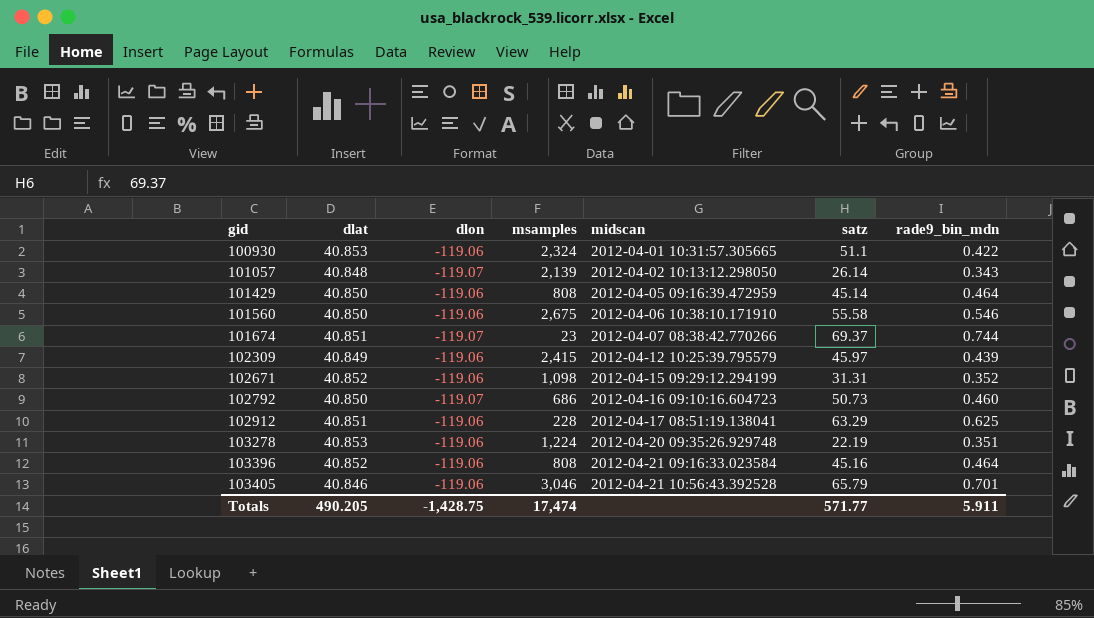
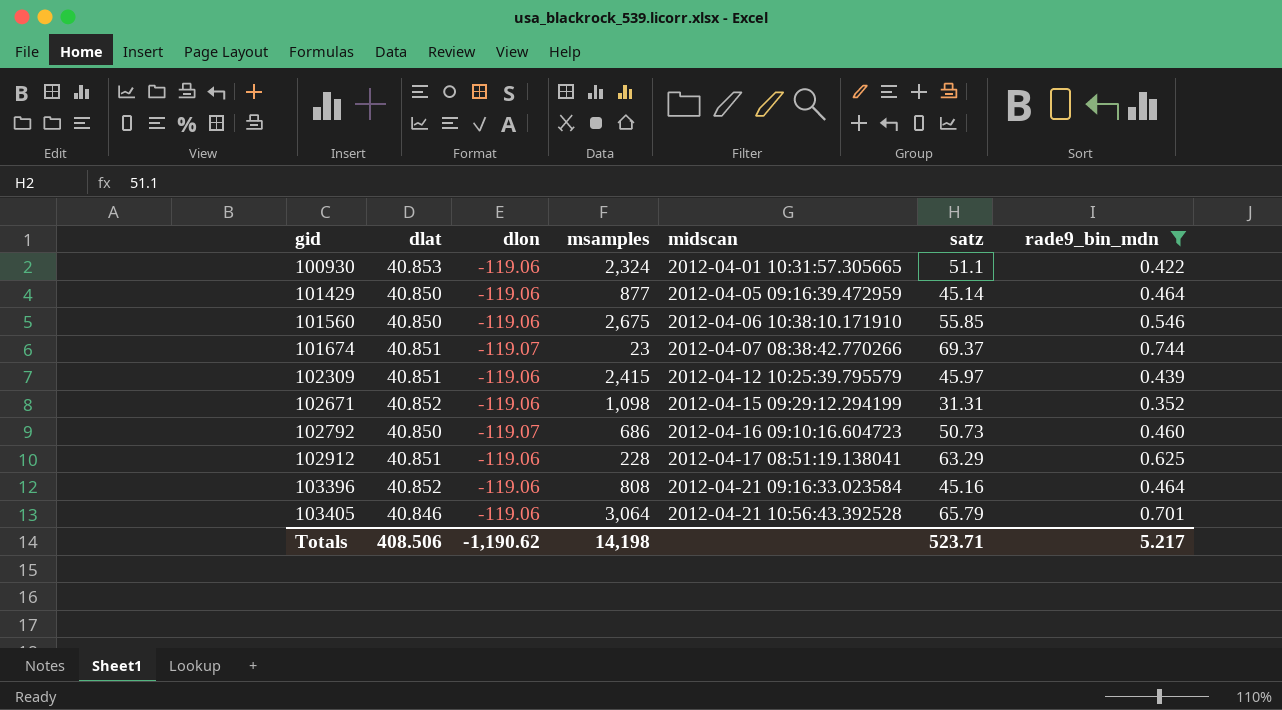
filter: none -> rade9_bin_mdn >= 0.352
101429 | msamples: 808 -> 877
101560 | satz: 55.58 -> 55.85
102309 | dlat: 40.849 -> 40.851
103405 | msamples: 3,046 -> 3,064
Totals | dlat: 490.205 -> 408.506
Totals | dlon: -1,428.75 -> -1,190.62
Totals | msamples: 17,474 -> 14,198
Totals | satz: 571.77 -> 523.71
Totals | rade9_bin_mdn: 5.911 -> 5.217

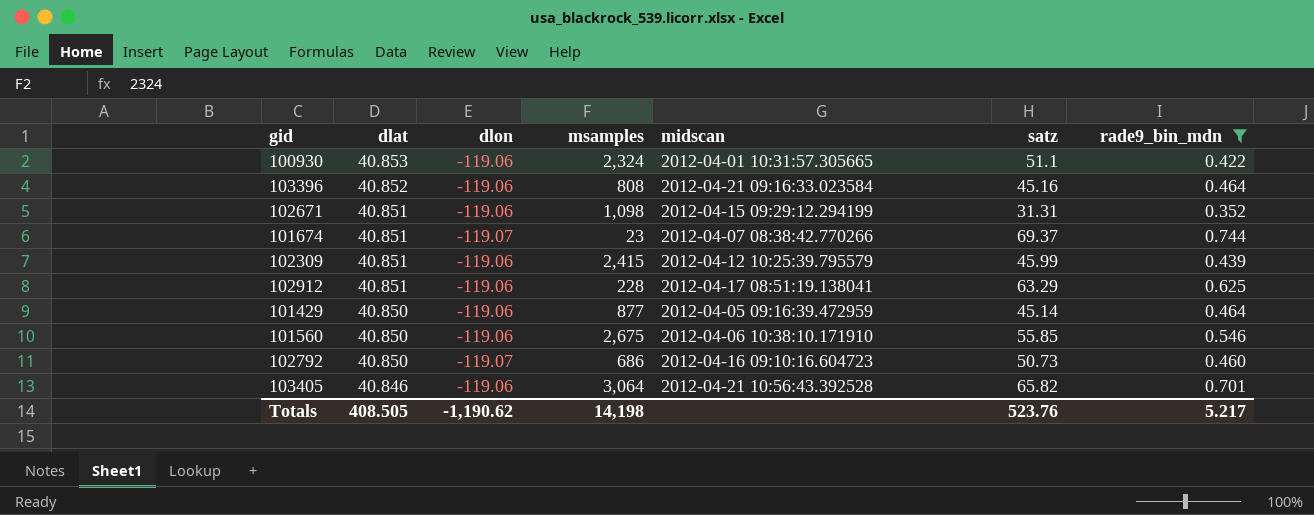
row order: gid ascending -> dlat descending
102671 | dlat: 40.852 -> 40.851
102309 | satz: 45.97 -> 45.99
103405 | satz: 65.79 -> 65.82
Totals | dlat: 408.506 -> 408.505
Totals | satz: 523.71 -> 523.76

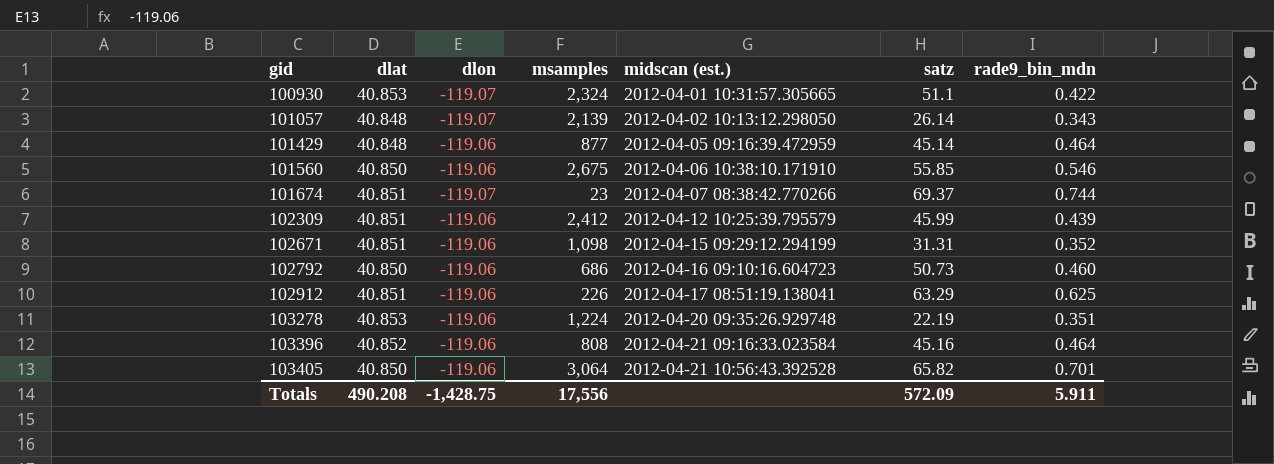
filter: rade9_bin_mdn >= 0.352 -> none
row order: dlat descending -> gid ascending
column name: midscan -> midscan (est.)
100930 | dlon: -119.06 -> -119.07
101429 | dlat: 40.850 -> 40.848
102309 | msamples: 2,415 -> 2,412
102792 | dlon: -119.07 -> -119.06
102912 | msamples: 228 -> 226
103405 | dlat: 40.846 -> 40.850
Totals | dlat: 408.505 -> 490.208
Totals | dlon: -1,190.62 -> -1,428.75
Totals | msamples: 14,198 -> 17,556
Totals | satz: 523.76 -> 572.09
Totals | rade9_bin_mdn: 5.217 -> 5.911

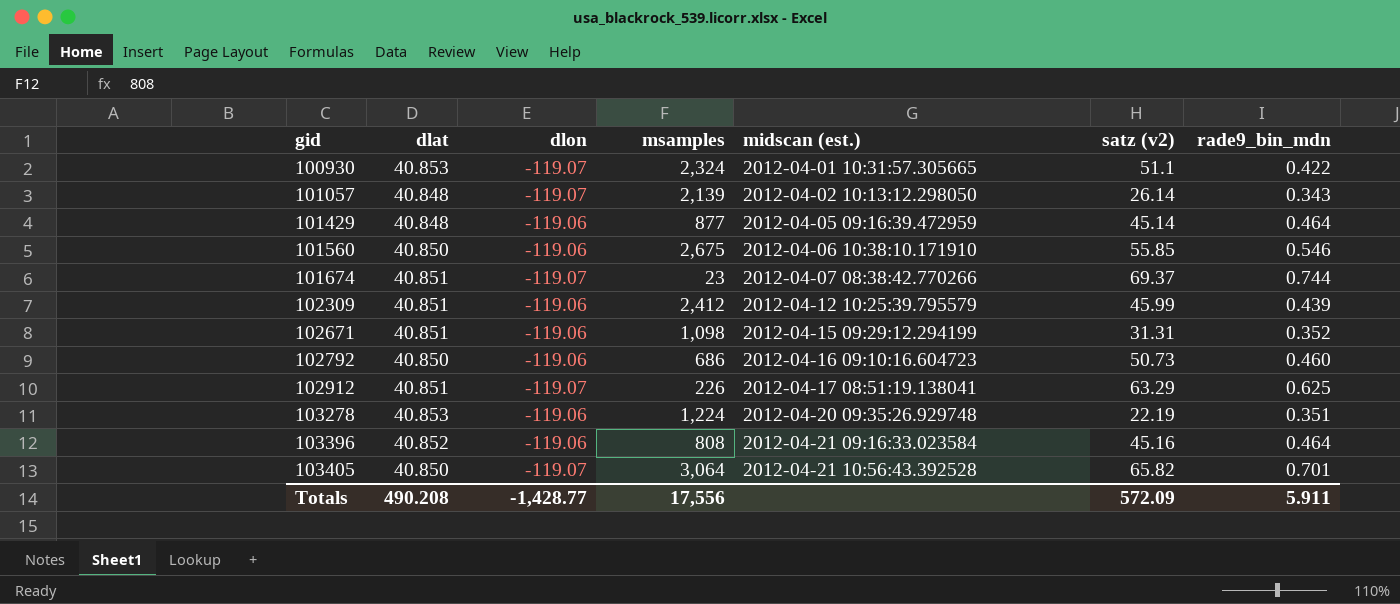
column name: satz -> satz (v2)
102912 | dlon: -119.06 -> -119.07
103405 | dlon: -119.06 -> -119.07
Totals | dlon: -1,428.75 -> -1,428.77

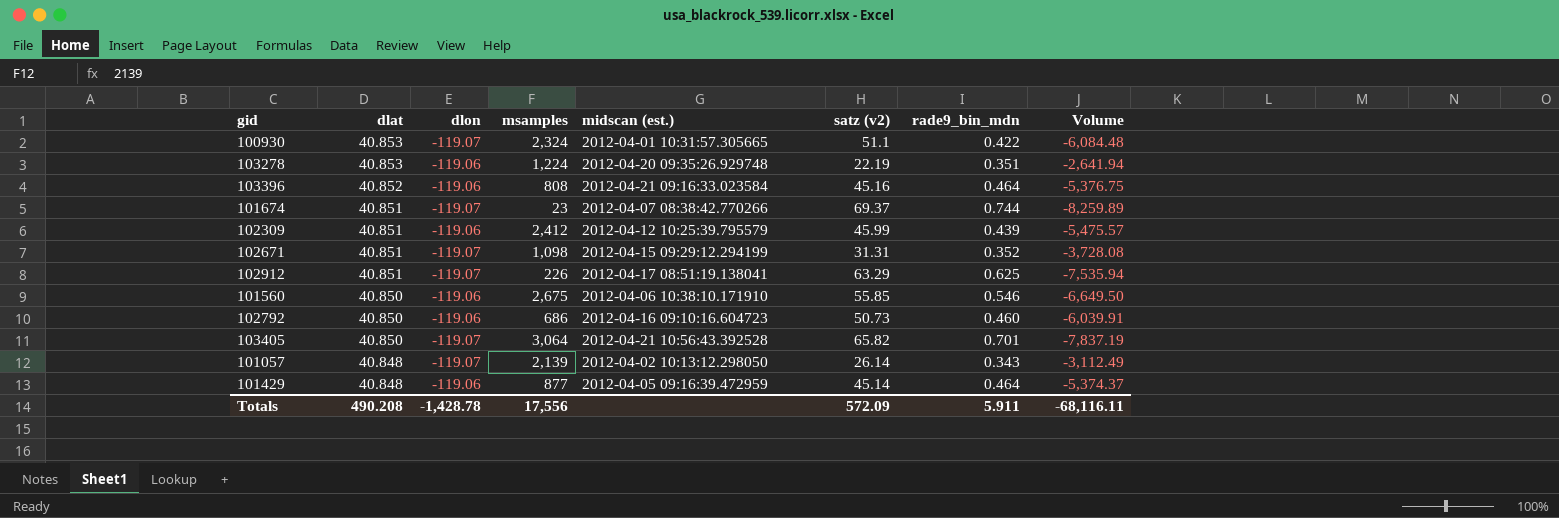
row order: gid ascending -> dlat descending
column Volume | formula: none -> [dlon] * [satz (v2)]
102671 | dlon: -119.06 -> -119.07
Totals | dlon: -1,428.77 -> -1,428.78

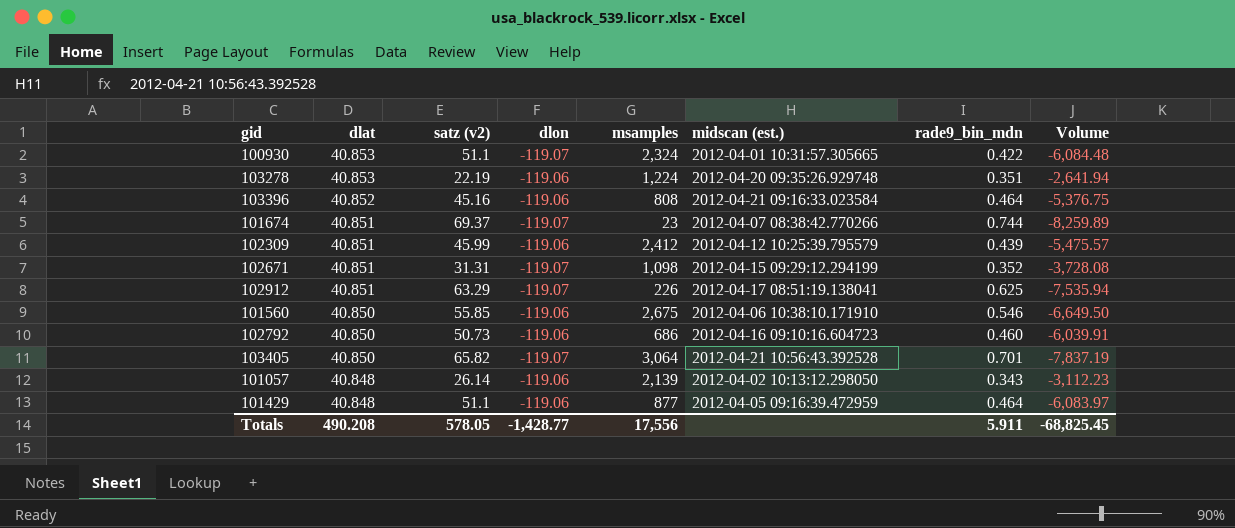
column satz (v2) | position: 6 -> 3
101057 | dlon: -119.07 -> -119.06
101057 | Volume: -3,112.49 -> -3,112.23
101429 | satz (v2): 45.14 -> 51.1
101429 | Volume: -5,374.37 -> -6,083.97
Totals | satz (v2): 572.09 -> 578.05
Totals | dlon: -1,428.78 -> -1,428.77
Totals | Volume: -68,116.11 -> -68,825.45

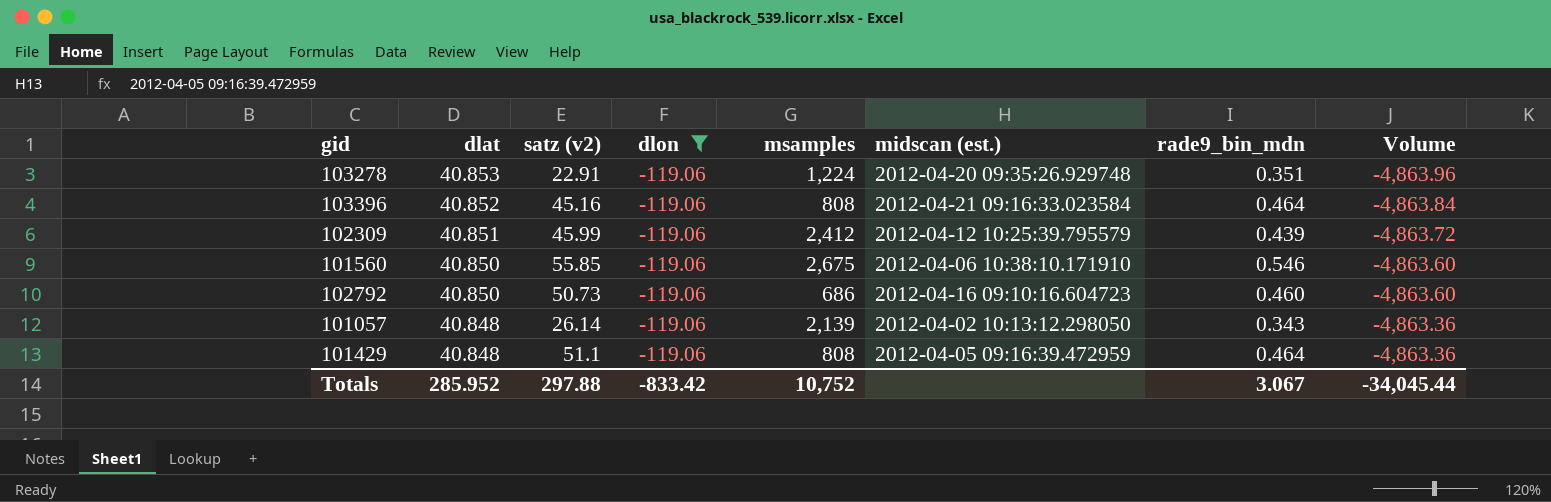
filter: none -> dlon = -119.06
column Volume | formula: [satz (v2)] * [dlon] -> [dlat] * [dlon]
103278 | satz (v2): 22.19 -> 22.91
101429 | msamples: 877 -> 808
Totals | dlat: 490.208 -> 285.952
Totals | satz (v2): 578.05 -> 297.88
Totals | dlon: -1,428.77 -> -833.42
Totals | msamples: 17,556 -> 10,752
Totals | rade9_bin_mdn: 5.911 -> 3.067
Totals | Volume: -68,825.45 -> -34,045.44

